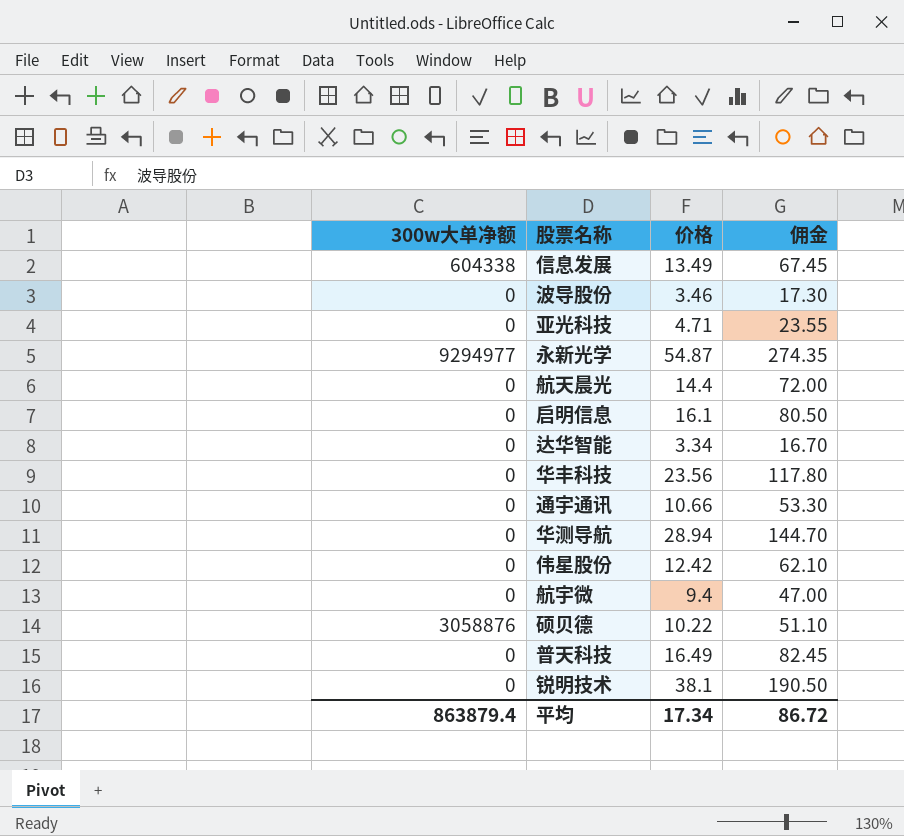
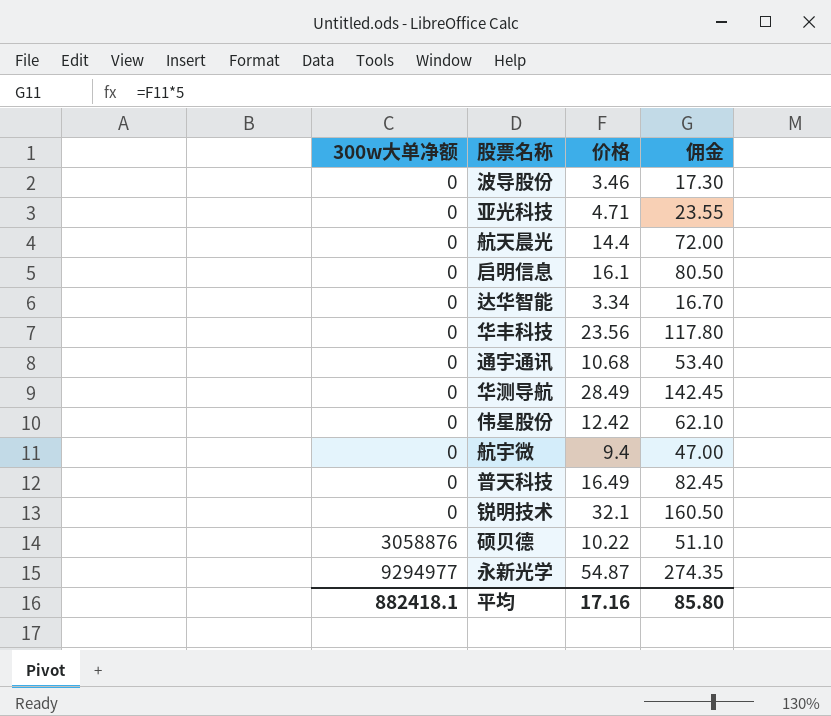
row order: none -> 300w大单净额 ascending
row 信息发展: 604338 | 13.49 | 67.45 -> none
通宇通讯 | 价格: 10.66 -> 10.68
通宇通讯 | 佣金: 53.30 -> 53.40
华测导航 | 价格: 28.94 -> 28.49
华测导航 | 佣金: 144.70 -> 142.45
锐明技术 | 价格: 38.1 -> 32.1
锐明技术 | 佣金: 190.50 -> 160.50
平均 | 300w大单净额: 863879.4 -> 882418.1
平均 | 价格: 17.34 -> 17.16
平均 | 佣金: 86.72 -> 85.80

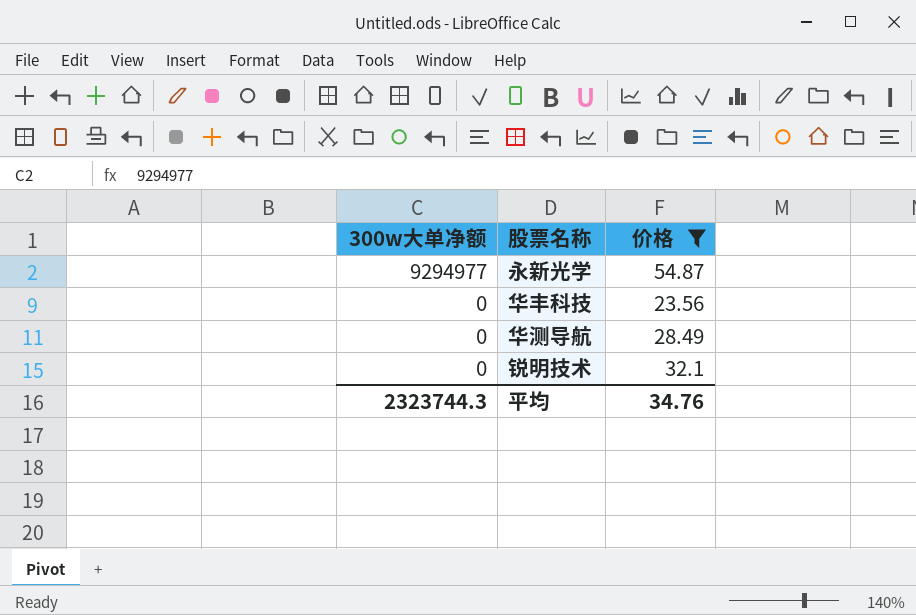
filter: none -> 价格 >= 23.56
row order: 300w大单净额 ascending -> 300w大单净额 descending
column 佣金 | formula: [价格] * 5 -> none
平均 | 300w大单净额: 882418.1 -> 2323744.3
平均 | 价格: 17.16 -> 34.76

